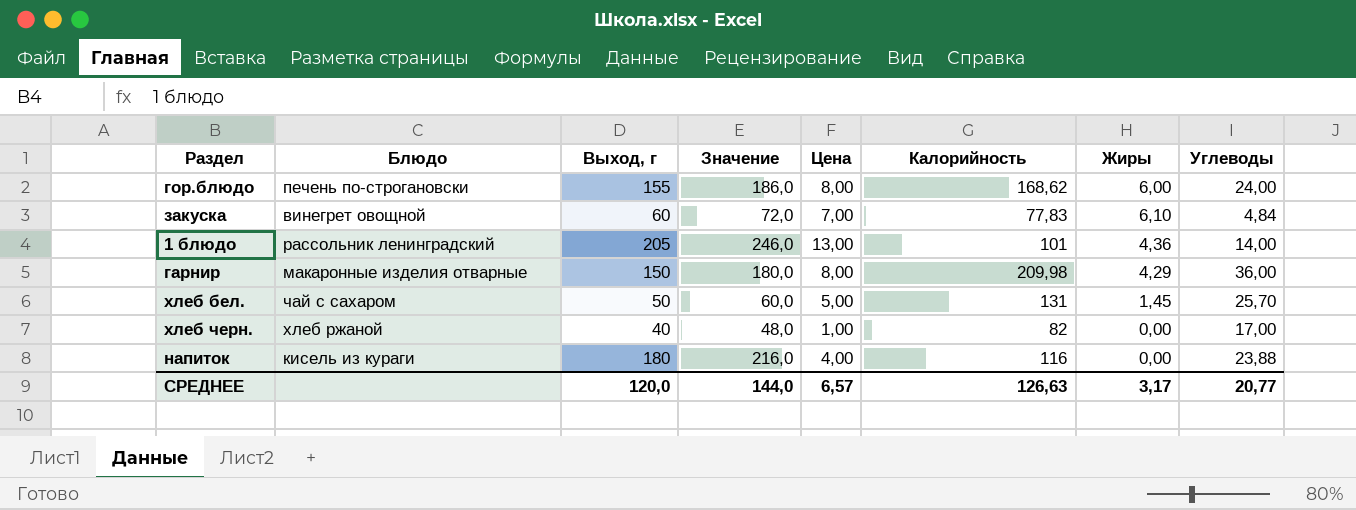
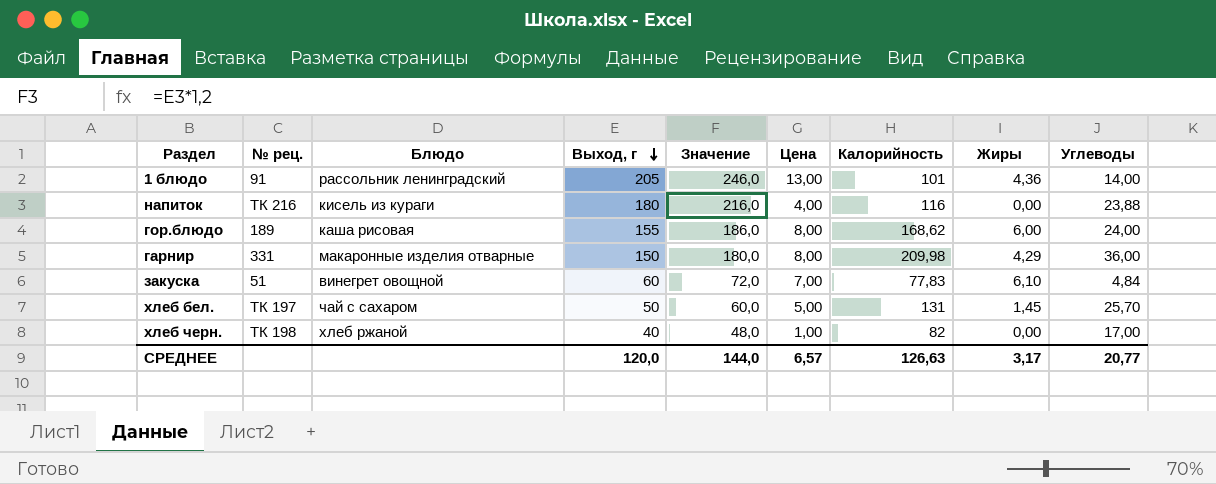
row order: none -> Выход, г descending
column № рец. | position: none -> 2
гор.блюдо | Блюдо: печень по-строгановски -> каша рисовая

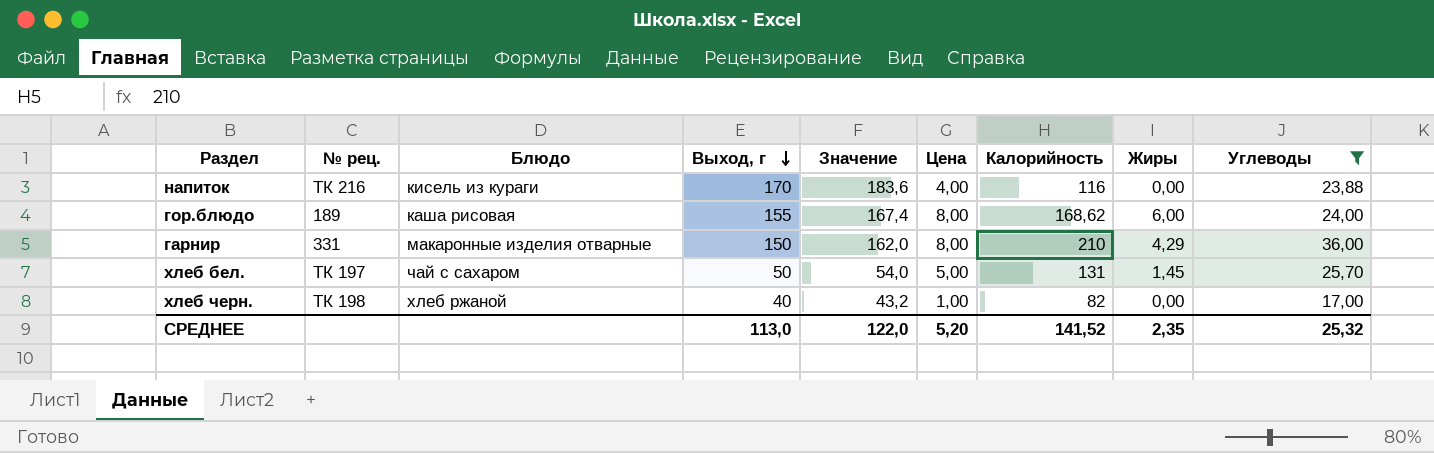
filter: none -> Углеводы >= 17,00
column Значение | formula: [Выход, г] * 1,2 -> [Выход, г] * 1,08
напиток | Выход, г: 180 -> 170
гарнир | Калорийность: 209,98 -> 210
СРЕДНЕЕ | Выход, г: 120,0 -> 113,0
СРЕДНЕЕ | Значение: 144,0 -> 122,0
СРЕДНЕЕ | Цена: 6,57 -> 5,20
СРЕДНЕЕ | Калорийность: 126,63 -> 141,52
СРЕДНЕЕ | Жиры: 3,17 -> 2,35
СРЕДНЕЕ | Углеводы: 20,77 -> 25,32

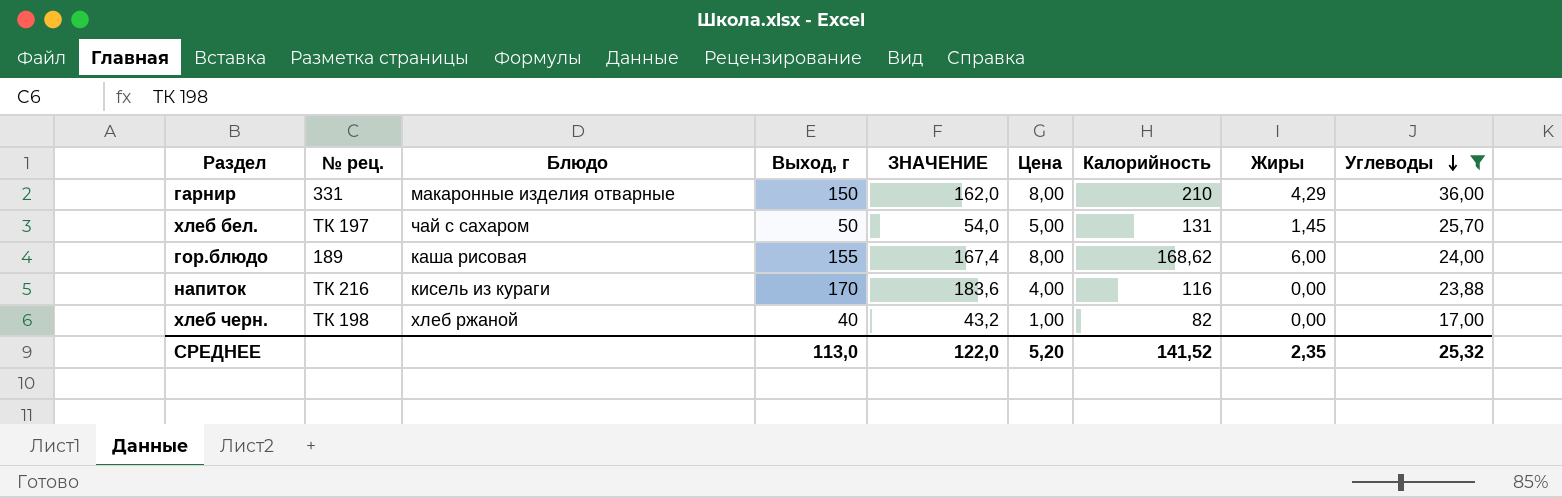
row order: Выход, г descending -> Углеводы descending
column name: Значение -> ЗНАЧЕНИЕ

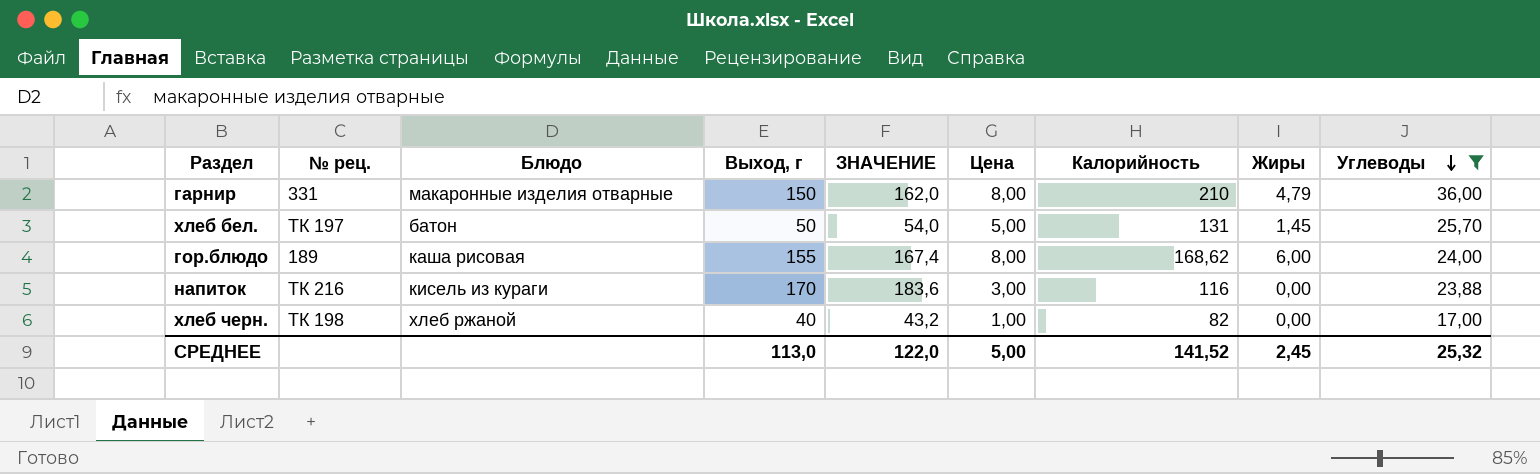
гарнир | Жиры: 4,29 -> 4,79
хлеб бел. | Блюдо: чай с сахаром -> батон
напиток | Цена: 4,00 -> 3,00
СРЕДНЕЕ | Цена: 5,20 -> 5,00
СРЕДНЕЕ | Жиры: 2,35 -> 2,45

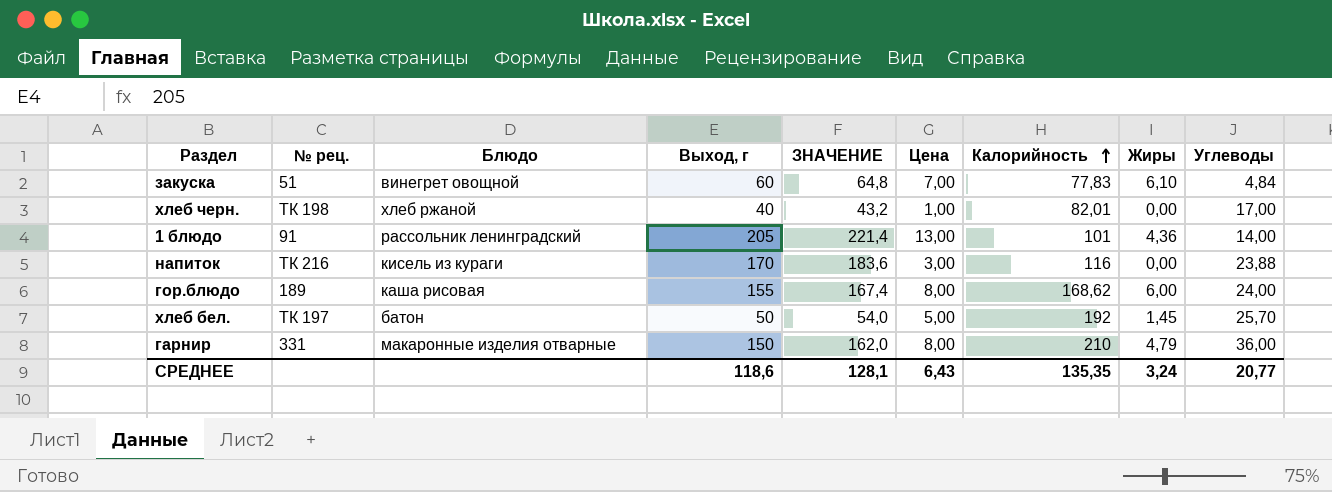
filter: Углеводы >= 17,00 -> none
row order: Углеводы descending -> Калорийность ascending
хлеб черн. | Калорийность: 82 -> 82,01
хлеб бел. | Калорийность: 131 -> 192
СРЕДНЕЕ | Выход, г: 113,0 -> 118,6
СРЕДНЕЕ | ЗНАЧЕНИЕ: 122,0 -> 128,1
СРЕДНЕЕ | Цена: 5,00 -> 6,43
СРЕДНЕЕ | Калорийность: 141,52 -> 135,35
СРЕДНЕЕ | Жиры: 2,45 -> 3,24
СРЕДНЕЕ | Углеводы: 25,32 -> 20,77

